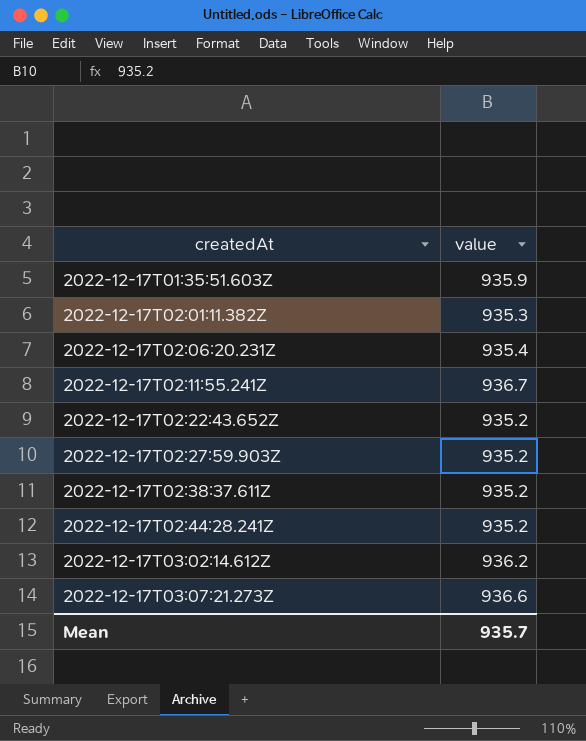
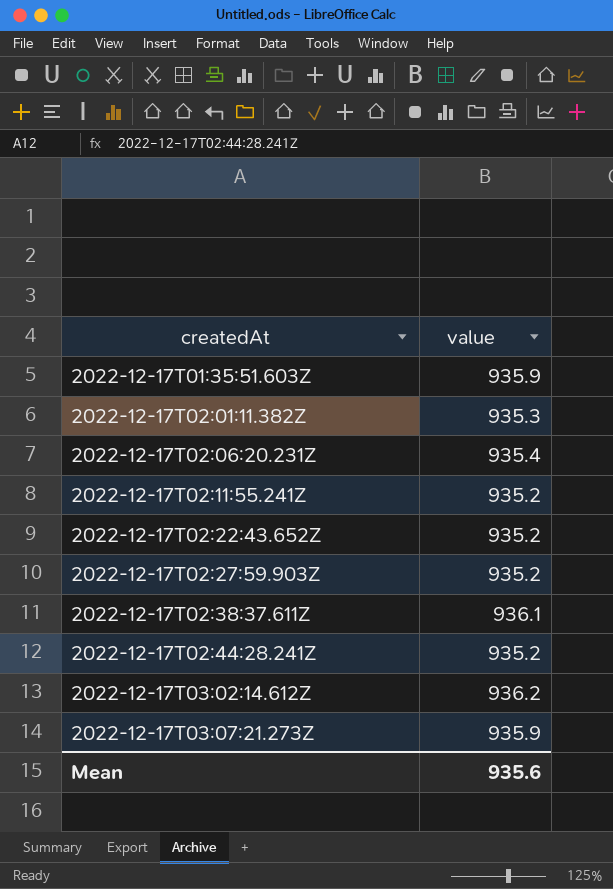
2022-12-17T02:11:55.241Z | value: 936.7 -> 935.2
2022-12-17T02:38:37.611Z | value: 935.2 -> 936.1
2022-12-17T03:07:21.273Z | value: 936.6 -> 935.9
Mean | value: 935.7 -> 935.6

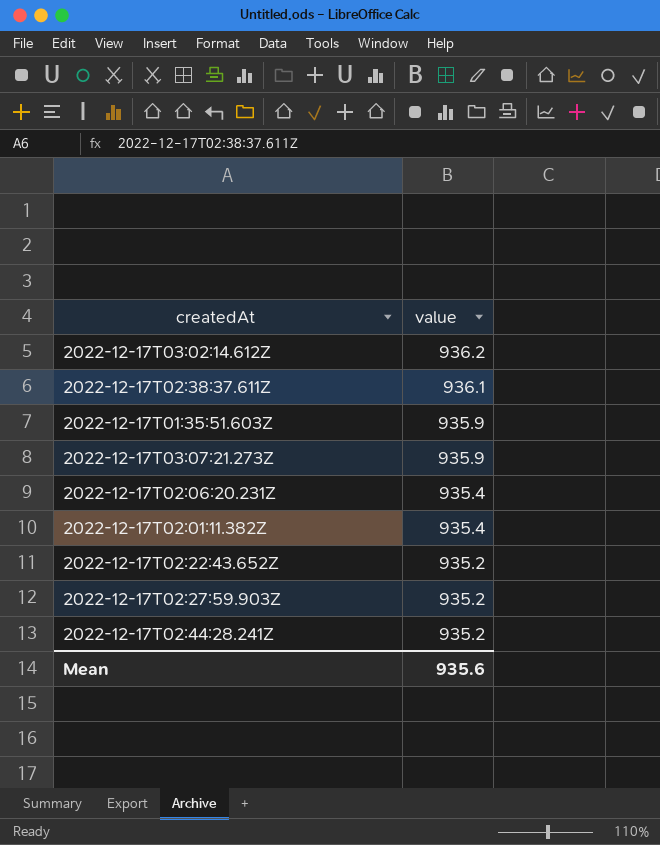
row order: createdAt ascending -> value descending
row 2022-12-17T02:11:55.241Z: 935.2 -> none
2022-12-17T02:01:11.382Z | value: 935.3 -> 935.4

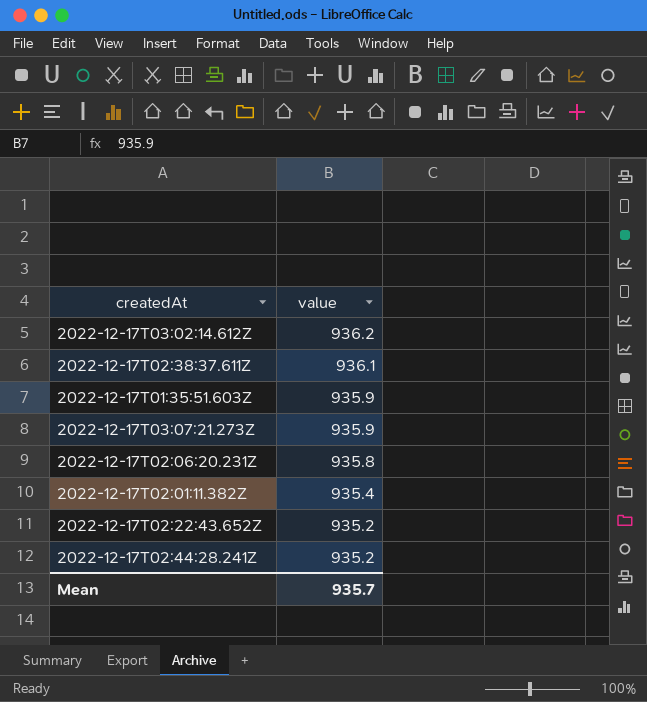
row 2022-12-17T02:27:59.903Z: 935.2 -> none
2022-12-17T02:06:20.231Z | value: 935.4 -> 935.8
Mean | value: 935.6 -> 935.7

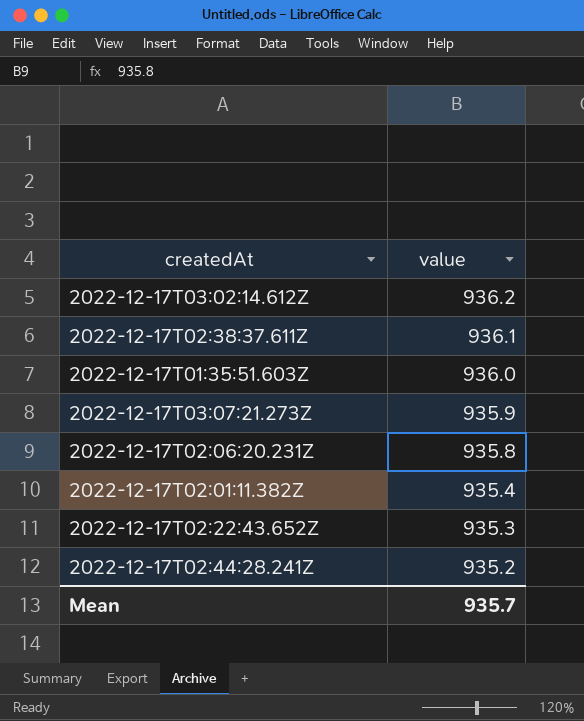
2022-12-17T01:35:51.603Z | value: 935.9 -> 936.0
2022-12-17T02:22:43.652Z | value: 935.2 -> 935.3

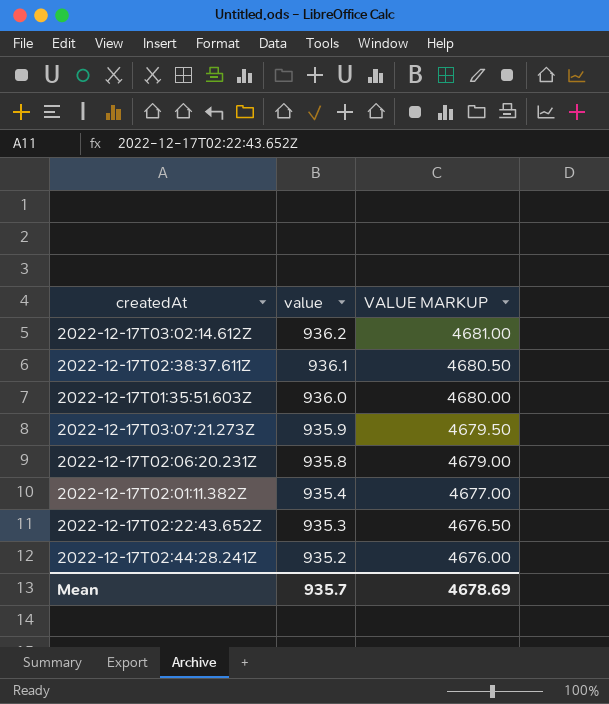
column VALUE MARKUP | formula: none -> [value] * 5

